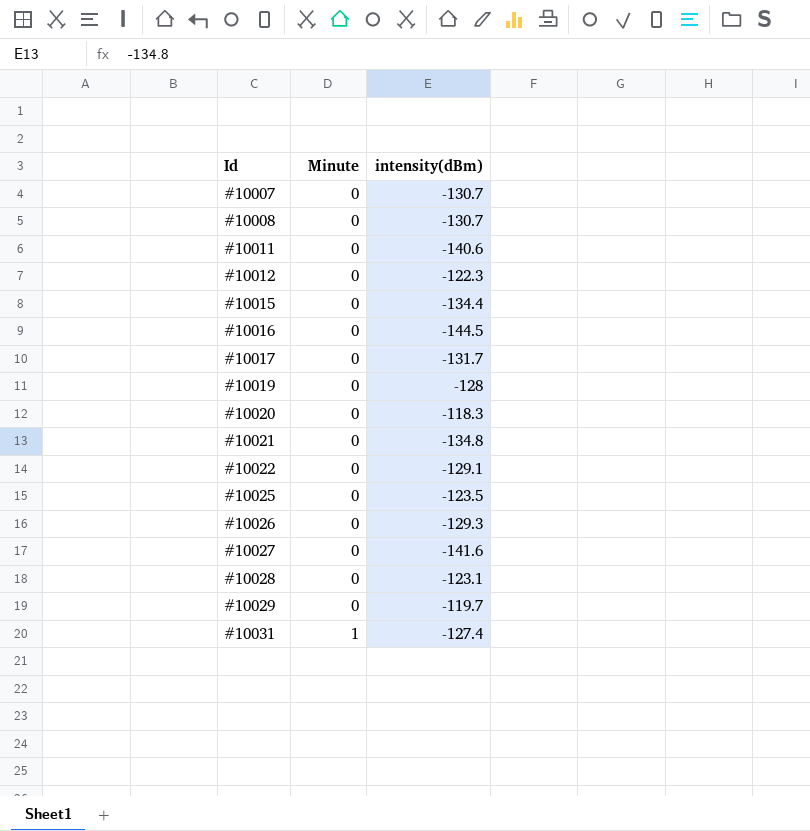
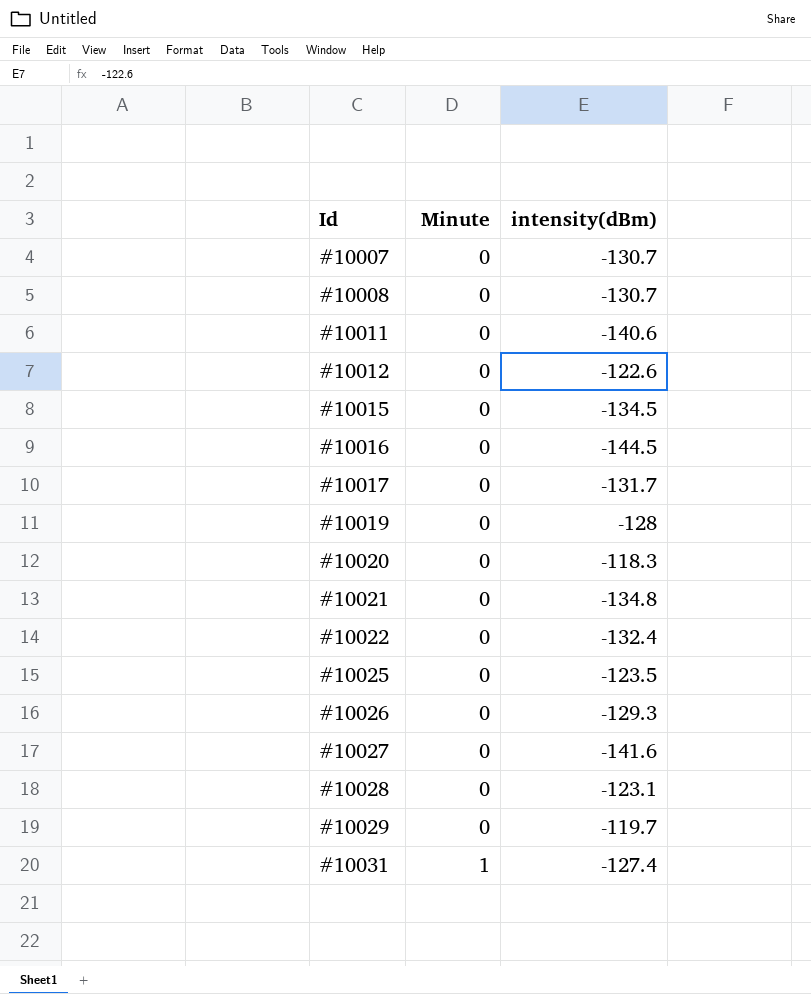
#10012 | intensity(dBm): -122.3 -> -122.6
#10015 | intensity(dBm): -134.4 -> -134.5
#10022 | intensity(dBm): -129.1 -> -132.4

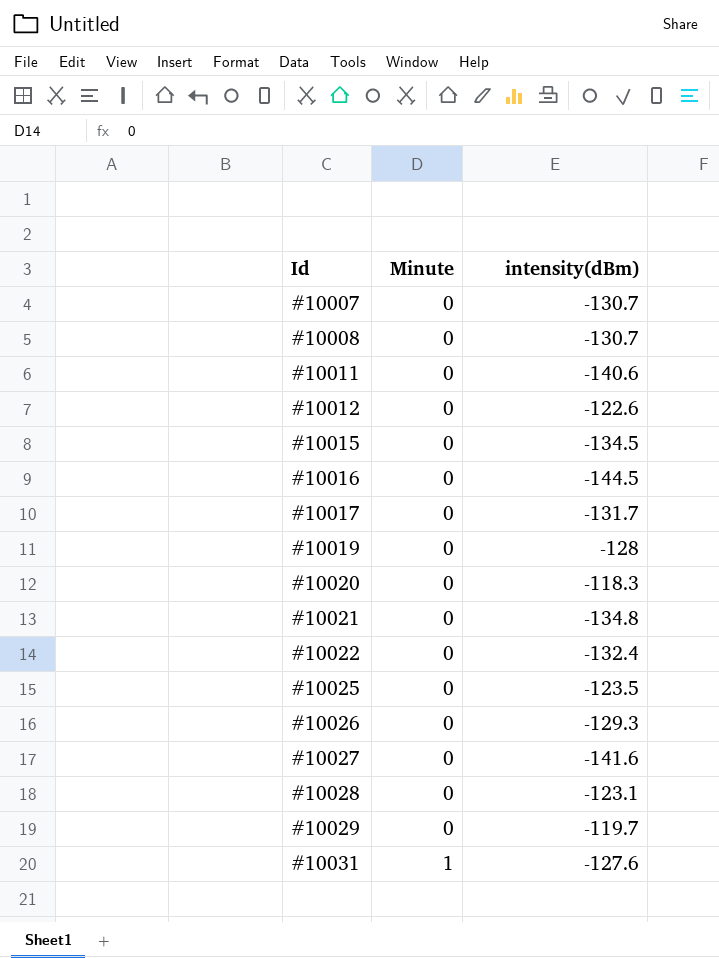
#10031 | intensity(dBm): -127.4 -> -127.6

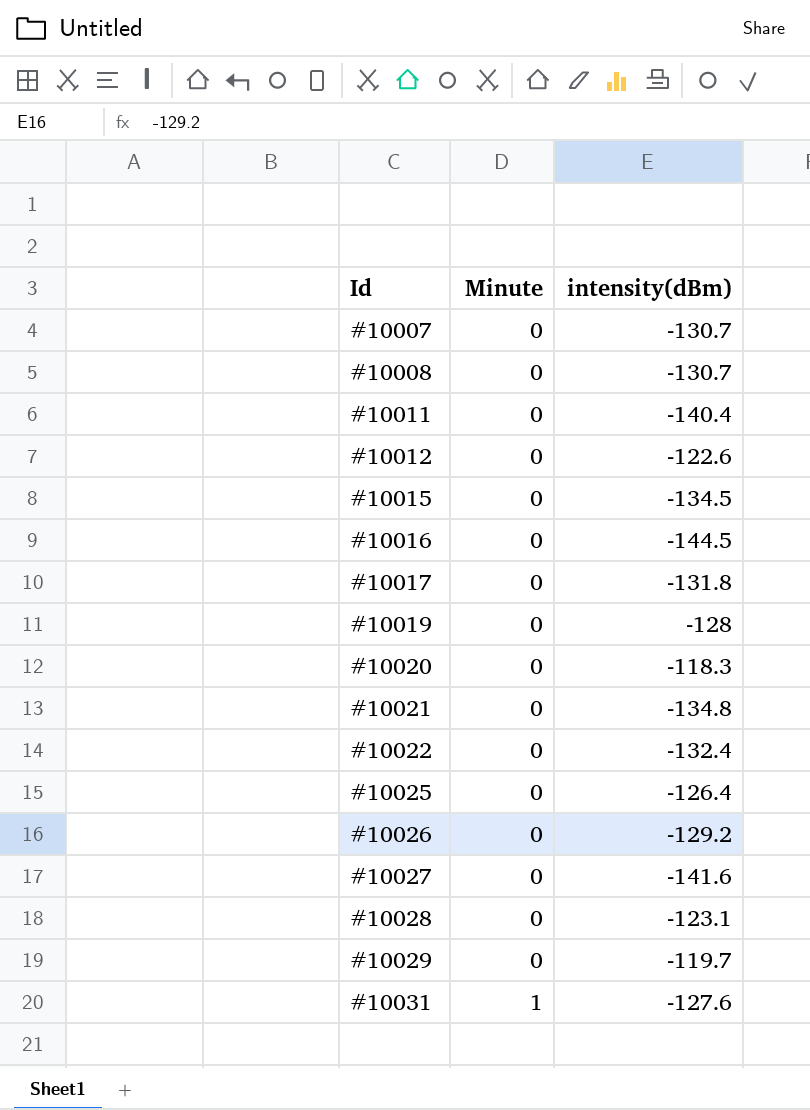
#10011 | intensity(dBm): -140.6 -> -140.4
#10017 | intensity(dBm): -131.7 -> -131.8
#10025 | intensity(dBm): -123.5 -> -126.4
#10026 | intensity(dBm): -129.3 -> -129.2

